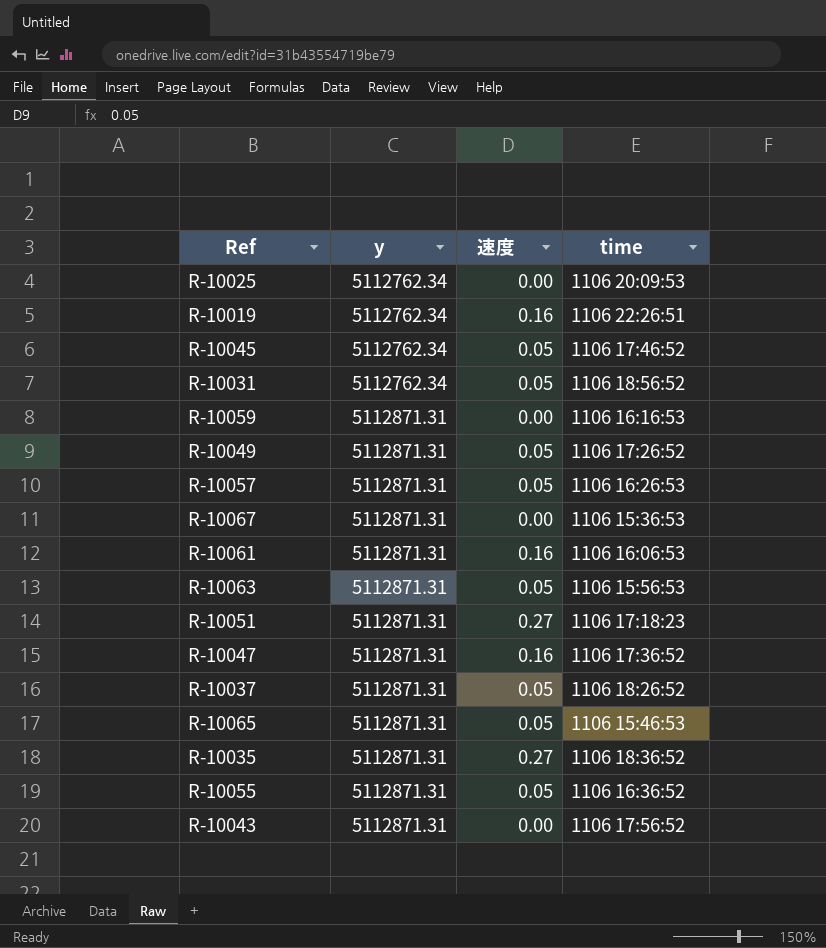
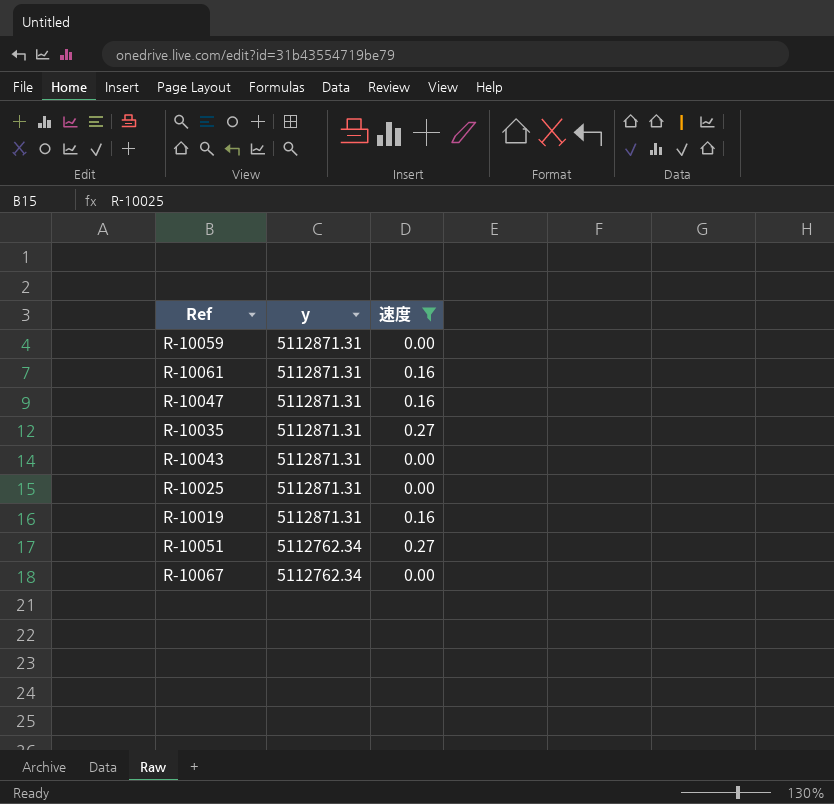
filter: none -> 速度 != 0.05
row order: y ascending -> y descending
column time | position: 4 -> none
R-10025 | y: 5112762.34 -> 5112871.31
R-10019 | y: 5112762.34 -> 5112871.31
R-10051 | y: 5112871.31 -> 5112762.34
R-10067 | y: 5112871.31 -> 5112762.34

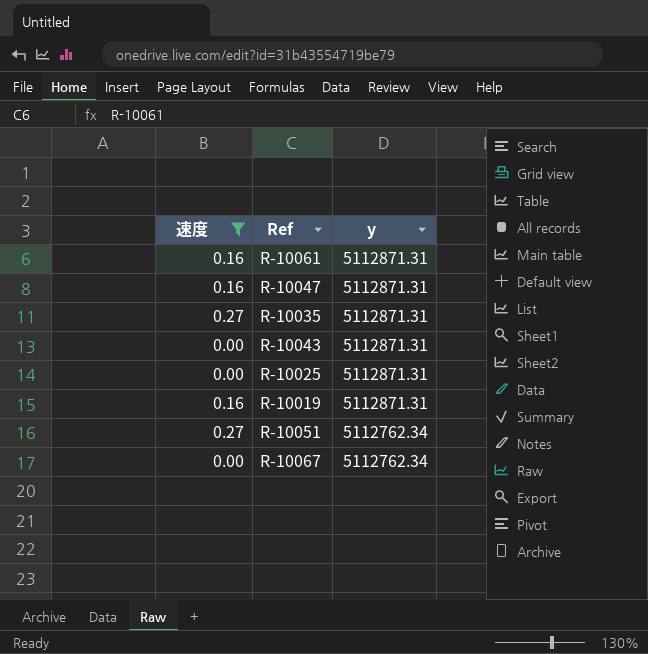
column 速度 | position: 3 -> 1
row R-10059: 5112871.31 | 0.00 -> none

